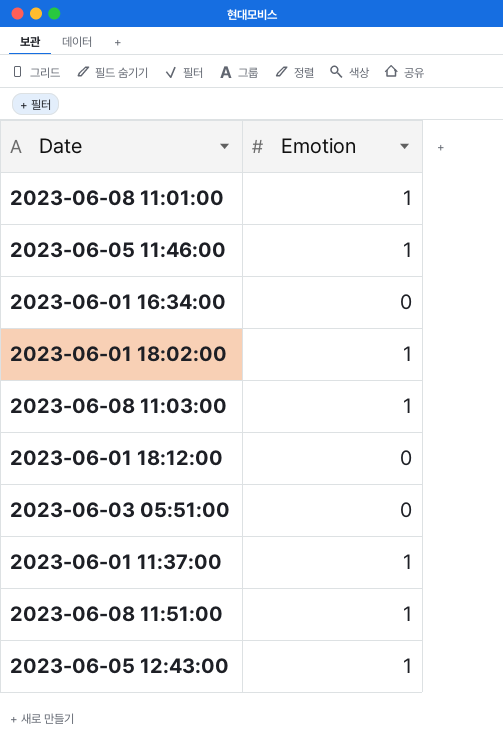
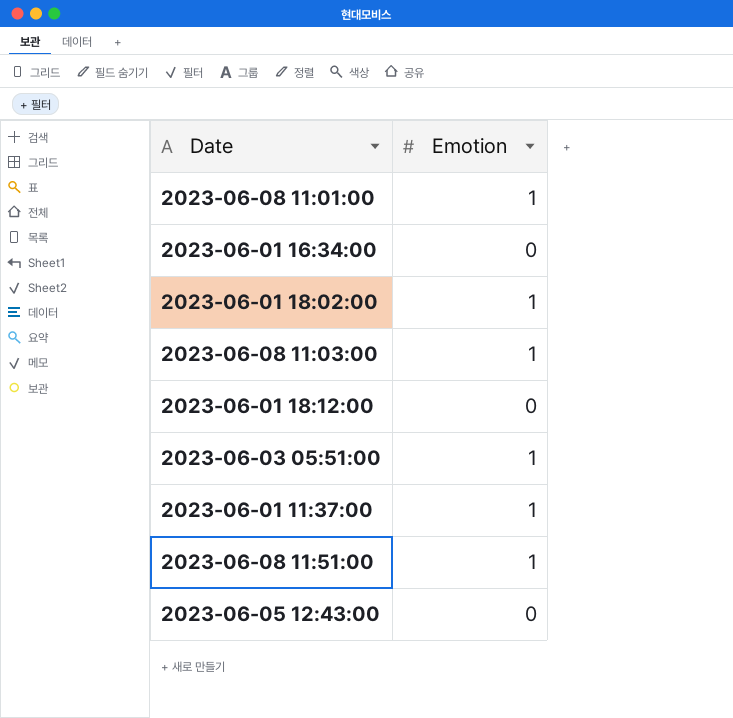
row 2023-06-05 11:46:00: 1 -> none
2023-06-03 05:51:00 | Emotion: 0 -> 1
2023-06-05 12:43:00 | Emotion: 1 -> 0

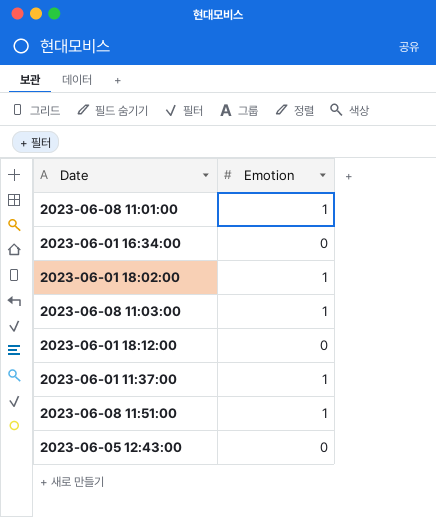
row 2023-06-03 05:51:00: 1 -> none

